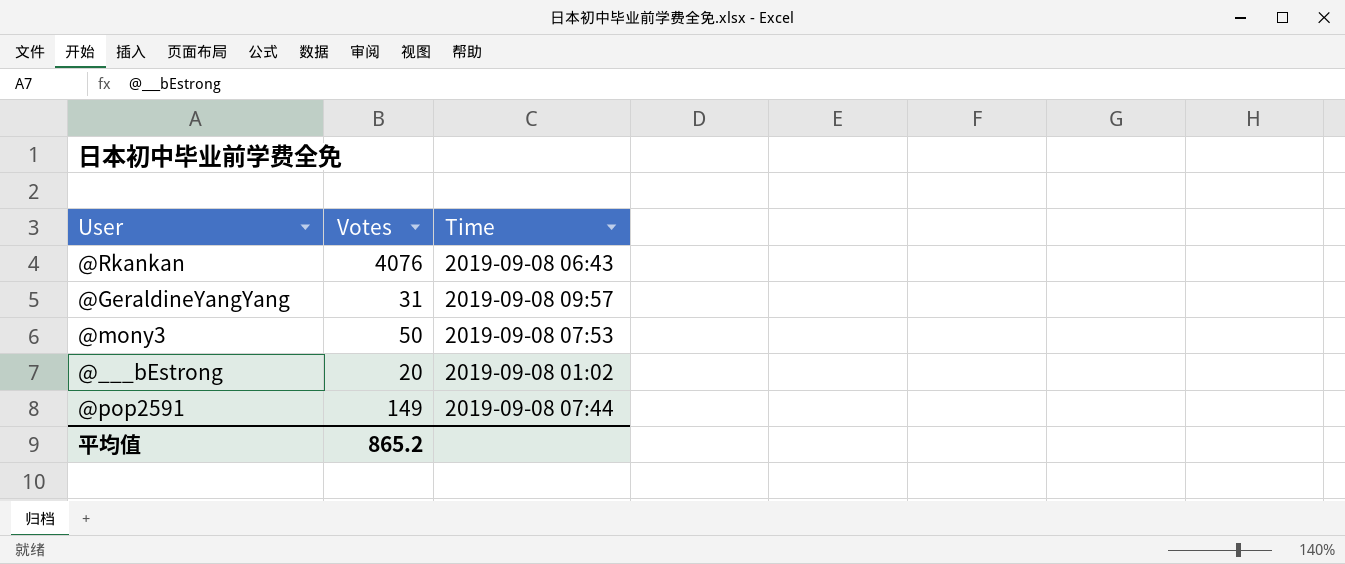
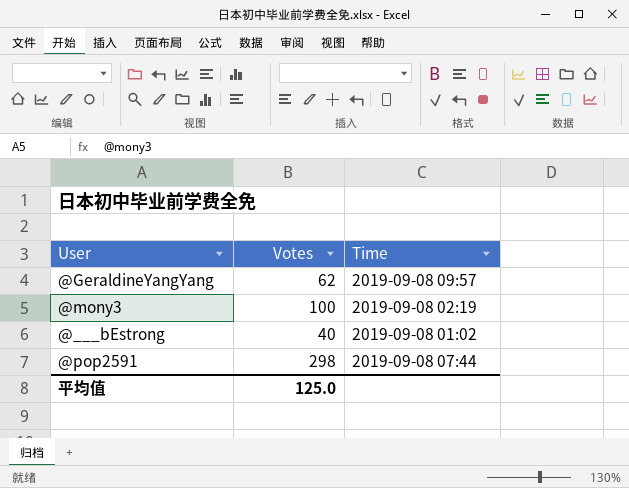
row @Rkankan: 4076 | 2019-09-08 06:43 -> none
@GeraldineYangYang | Votes: 31 -> 62
@mony3 | Votes: 50 -> 100
@mony3 | Time: 2019-09-08 07:53 -> 2019-09-08 02:19
@___bEstrong | Votes: 20 -> 40
@pop2591 | Votes: 149 -> 298
平均值 | Votes: 865.2 -> 125.0

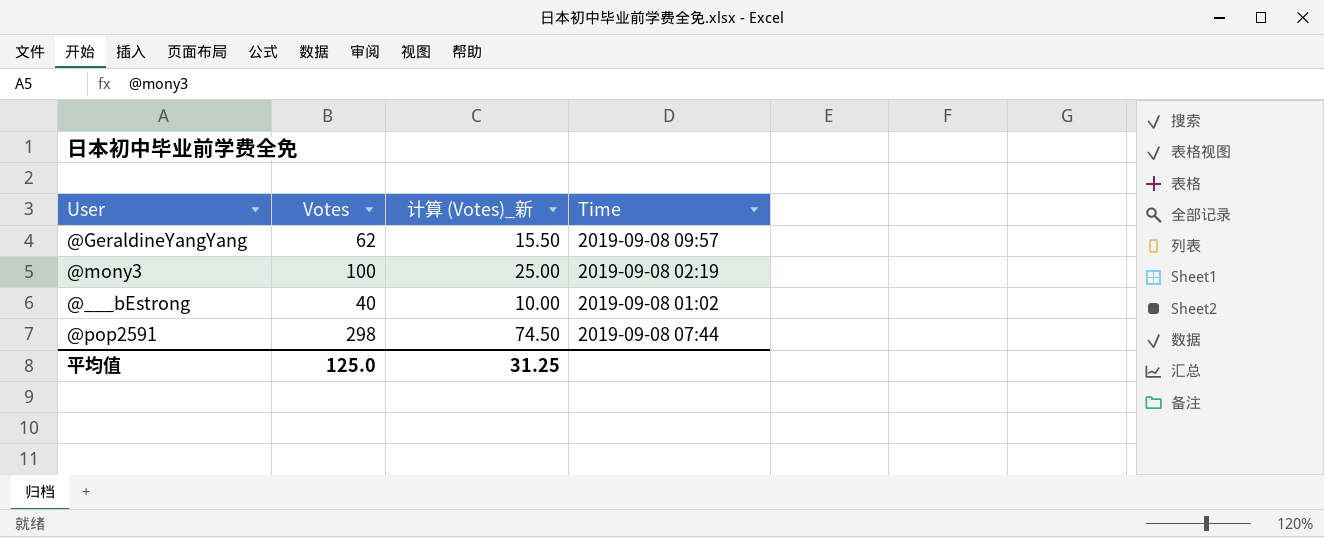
column 计算 (Votes)_新 | formula: none -> [Votes] * 0.25

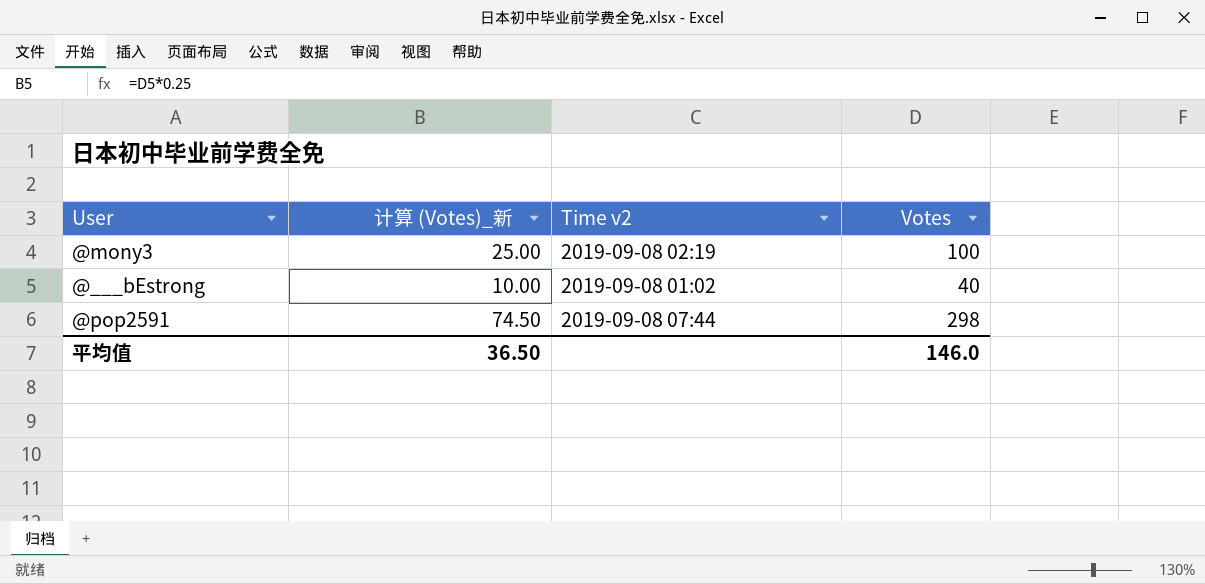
column name: Time -> Time v2
column Votes | position: 2 -> 4
row @GeraldineYangYang: 62 | 15.50 | 2019-09-08 09:57 -> none
平均值 | 计算 (Votes)_新: 31.25 -> 36.50
平均值 | Votes: 125.0 -> 146.0

